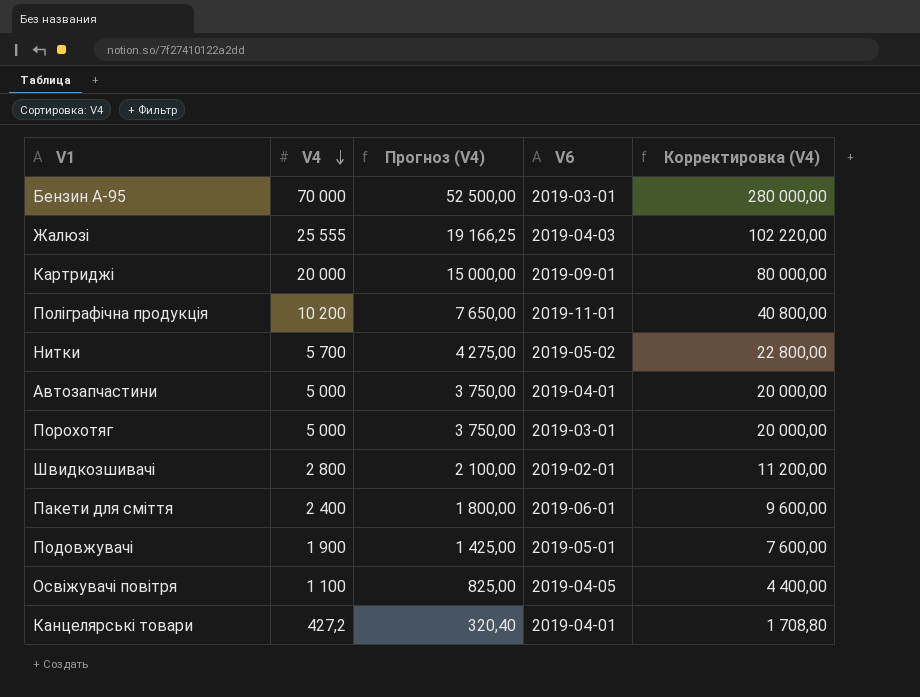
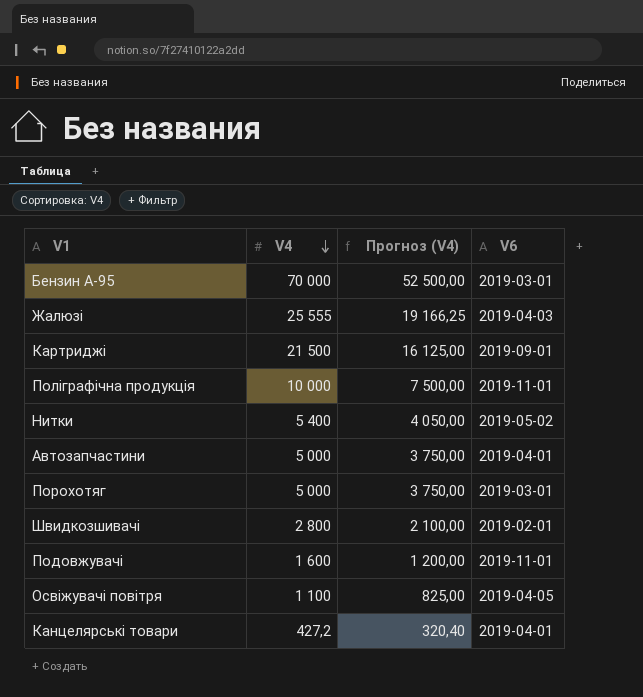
column Корректировка (V4) | formula: [V4] * 4 -> none
row Пакети для сміття: 2 400 | 1 800,00 | 2019-06-01 | 9 600,00 -> none
Картриджі | V4: 20 000 -> 21 500
Картриджі | Прогноз (V4): 15 000,00 -> 16 125,00
Поліграфічна продукція | V4: 10 200 -> 10 000
Поліграфічна продукція | Прогноз (V4): 7 650,00 -> 7 500,00
Нитки | V4: 5 700 -> 5 400
Нитки | Прогноз (V4): 4 275,00 -> 4 050,00
Подовжувачі | V4: 1 900 -> 1 600
Подовжувачі | Прогноз (V4): 1 425,00 -> 1 200,00
Подовжувачі | V6: 2019-05-01 -> 2019-11-01

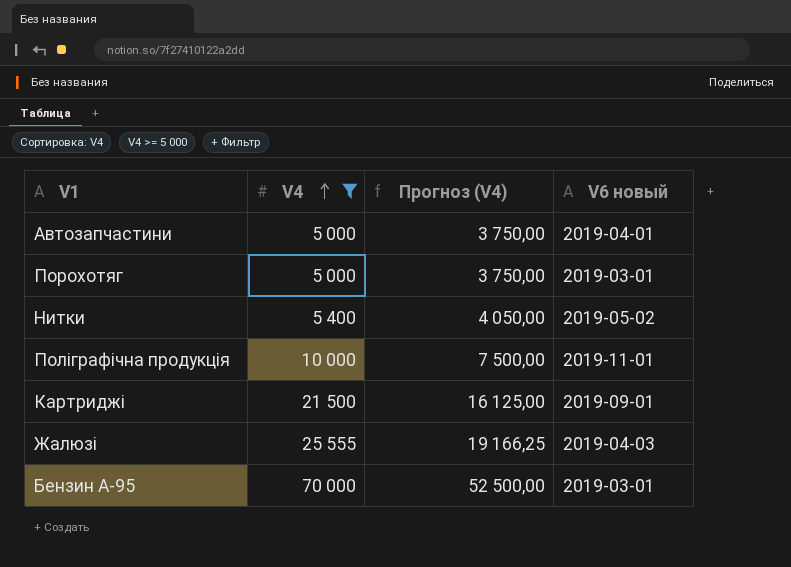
filter: none -> V4 >= 5 000
row order: V4 descending -> V4 ascending
column name: V6 -> V6 новый

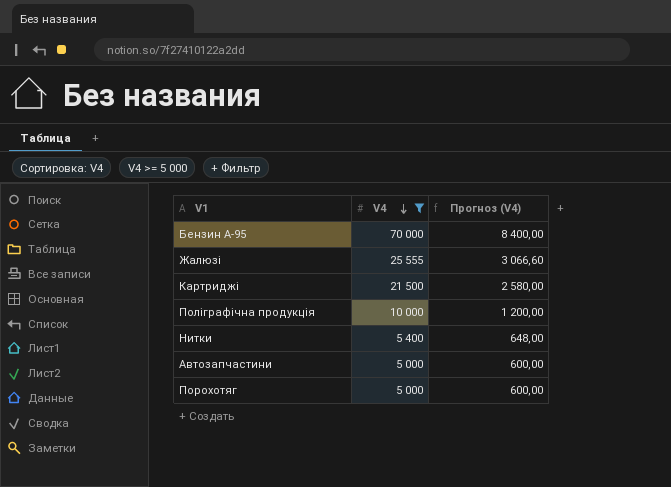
row order: V4 ascending -> V4 descending
column V6 новый | position: 4 -> none
column Прогноз (V4) | formula: [V4] * 0,75 -> [V4] * 0,12

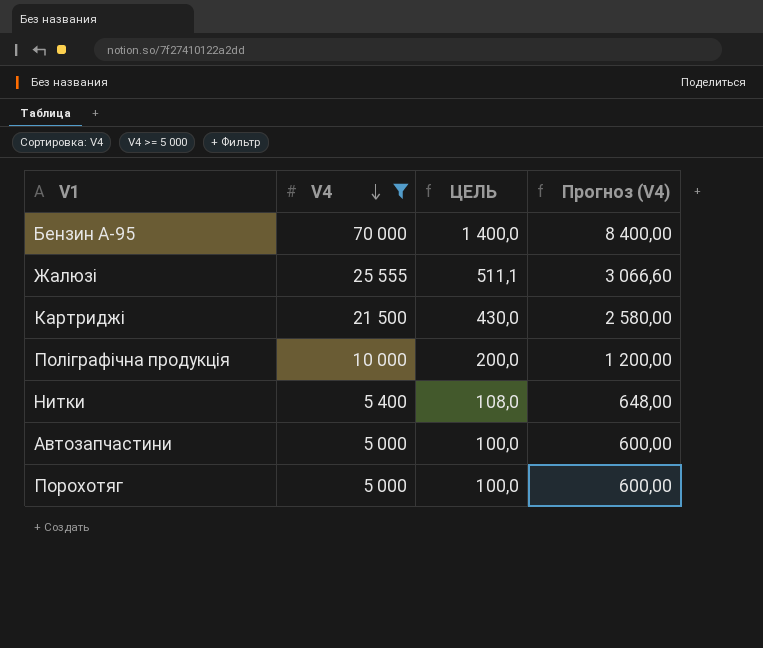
column ЦЕЛЬ | formula: none -> [V4] * 0,02

